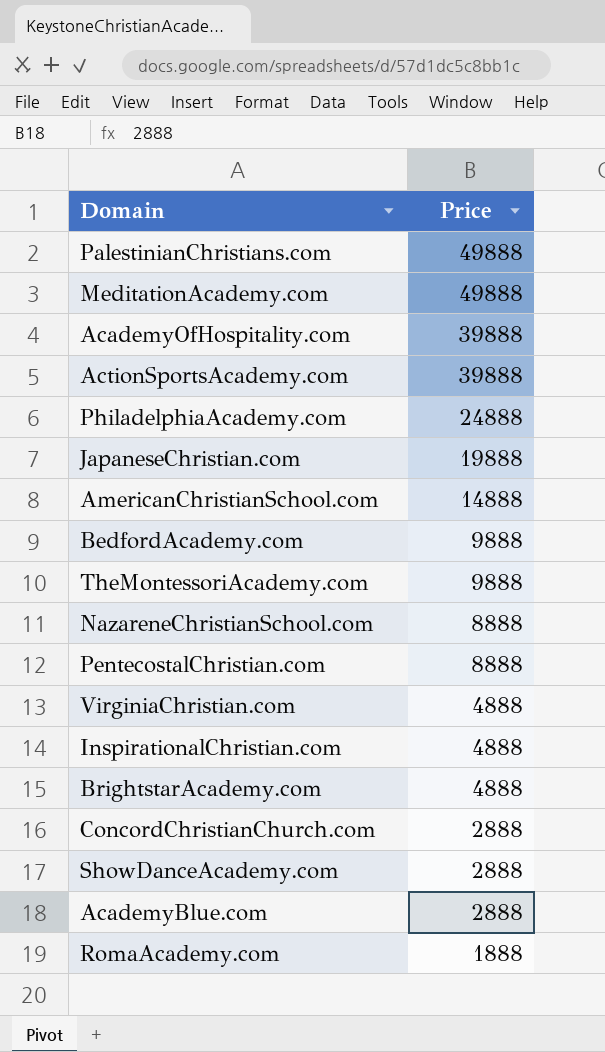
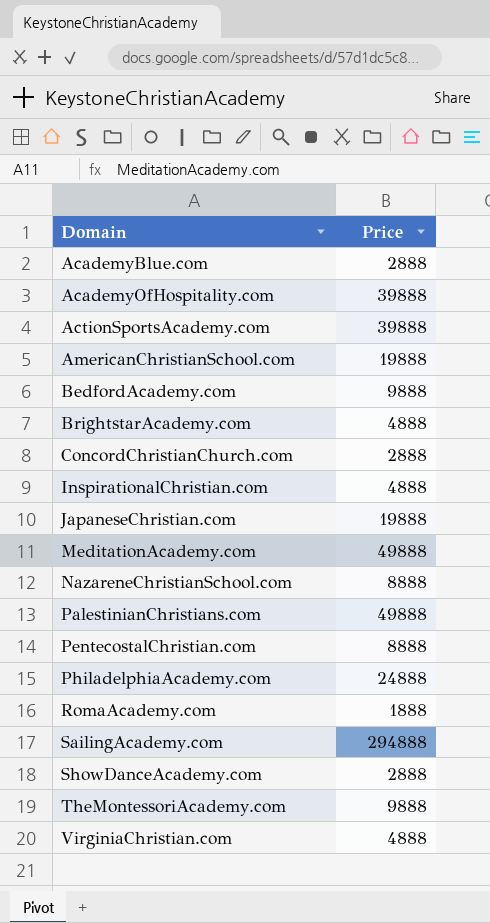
row order: Price descending -> Domain ascending
AmericanChristianSchool.com | Price: 14888 -> 19888
row SailingAcademy.com: none -> 294888

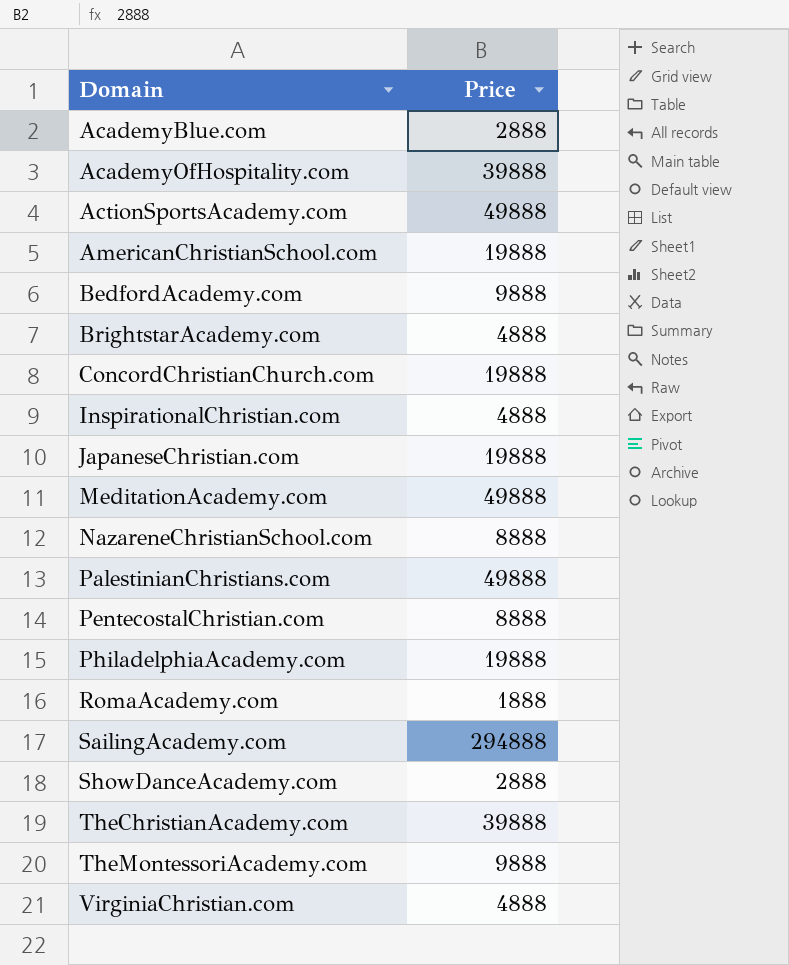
ActionSportsAcademy.com | Price: 39888 -> 49888
ConcordChristianChurch.com | Price: 2888 -> 19888
PhiladelphiaAcademy.com | Price: 24888 -> 19888
row TheChristianAcademy.com: none -> 39888

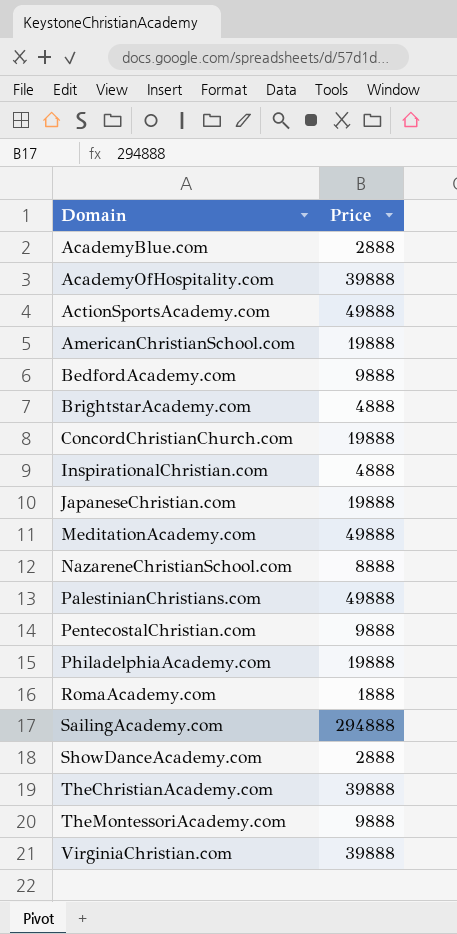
PentecostalChristian.com | Price: 8888 -> 9888
VirginiaChristian.com | Price: 4888 -> 39888

